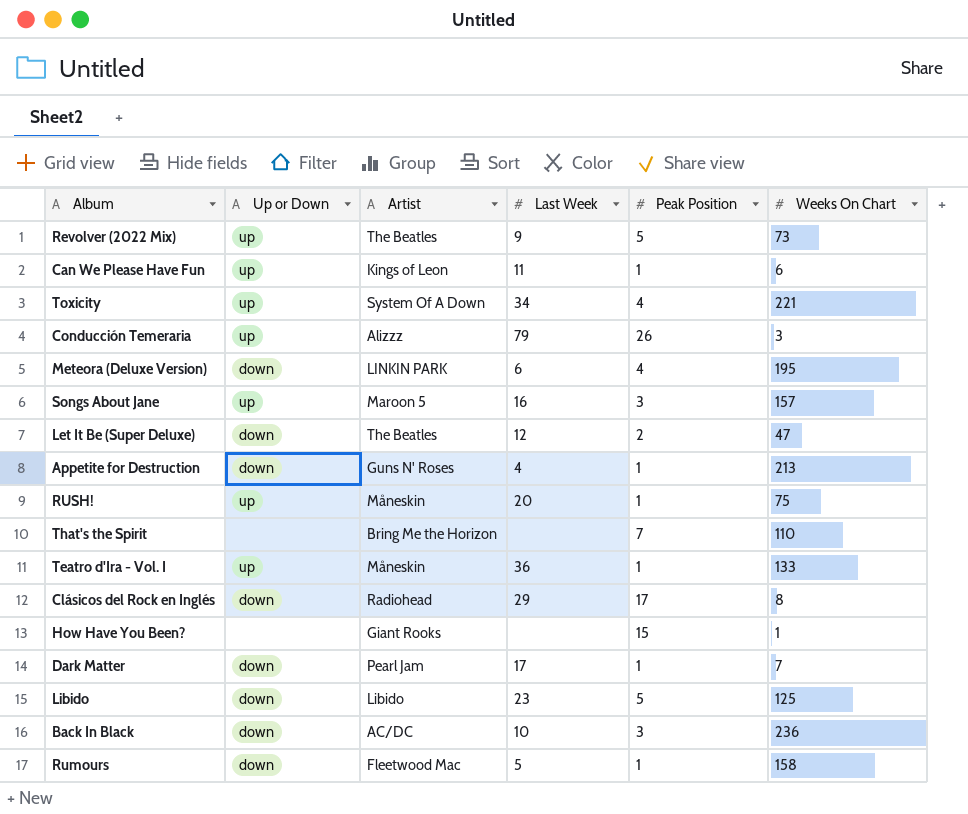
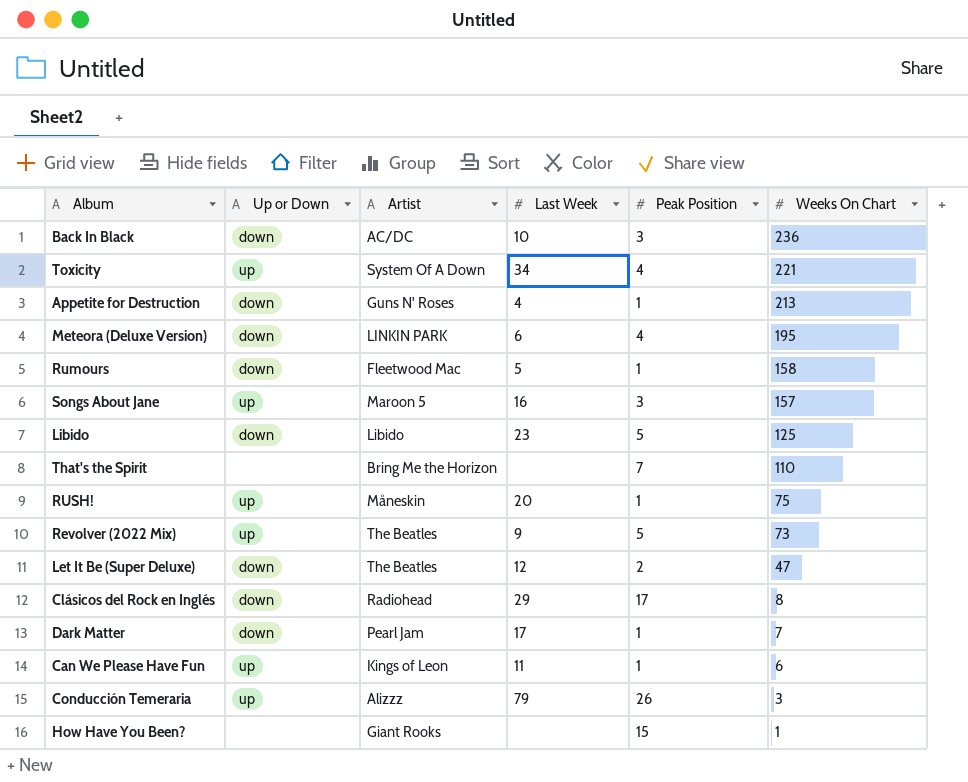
row order: none -> Weeks On Chart descending
row Teatro d'Ira - Vol. I: up | Måneskin | 36 | 1 | 133 -> none

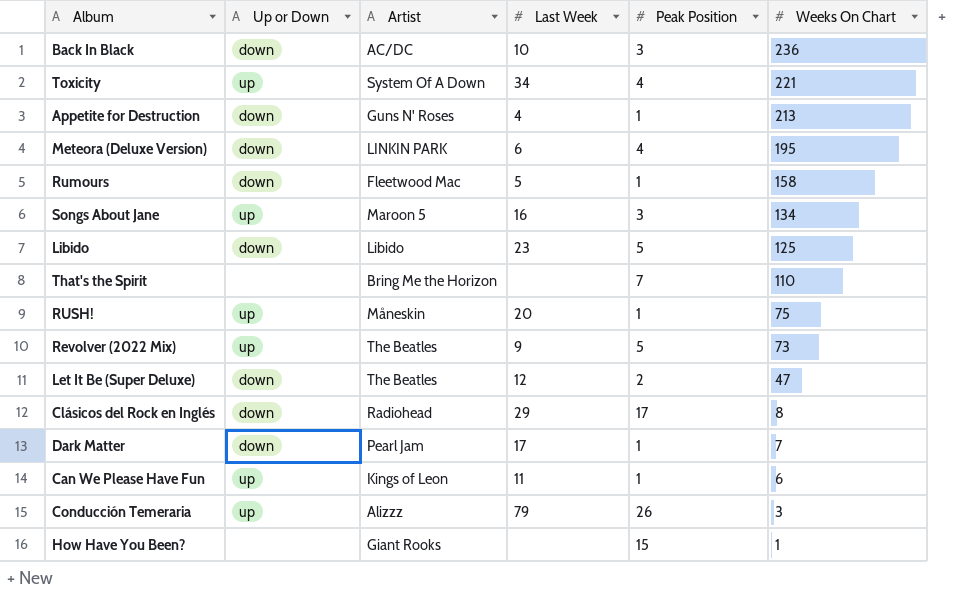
Songs About Jane | Weeks On Chart: 157 -> 134

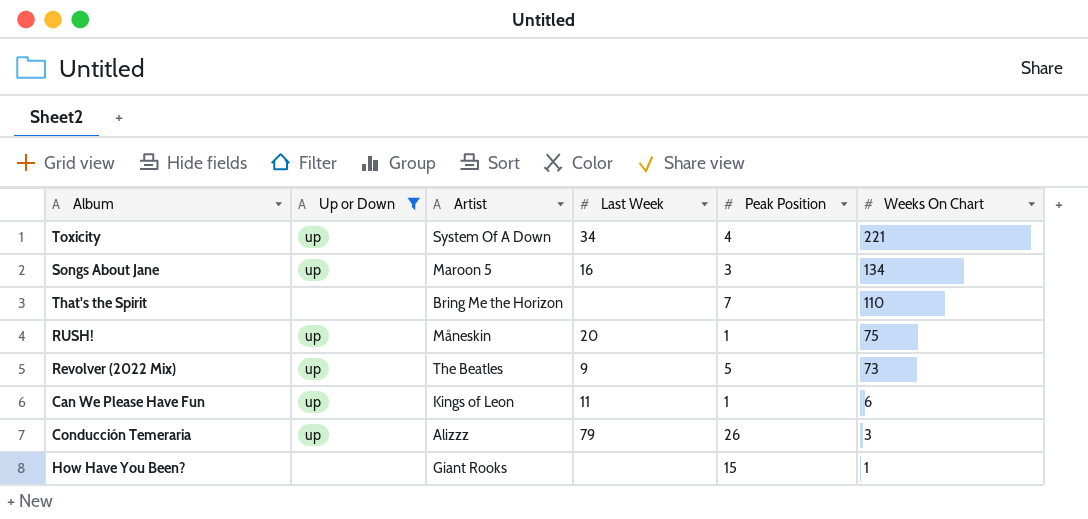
filter: none -> Up or Down != down

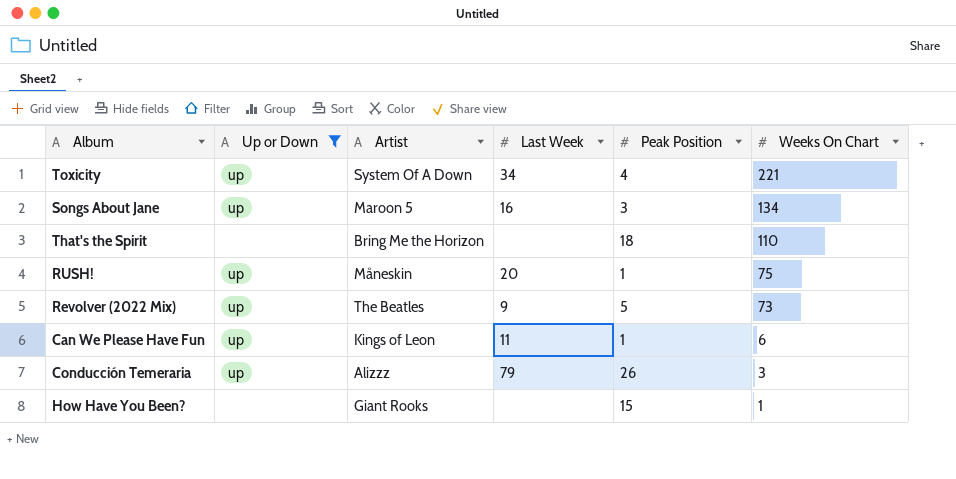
That's the Spirit | Peak Position: 7 -> 18

